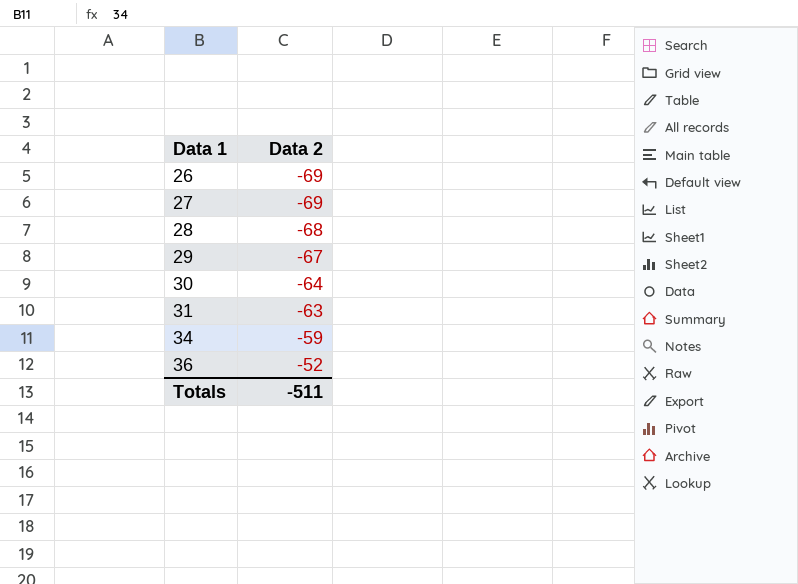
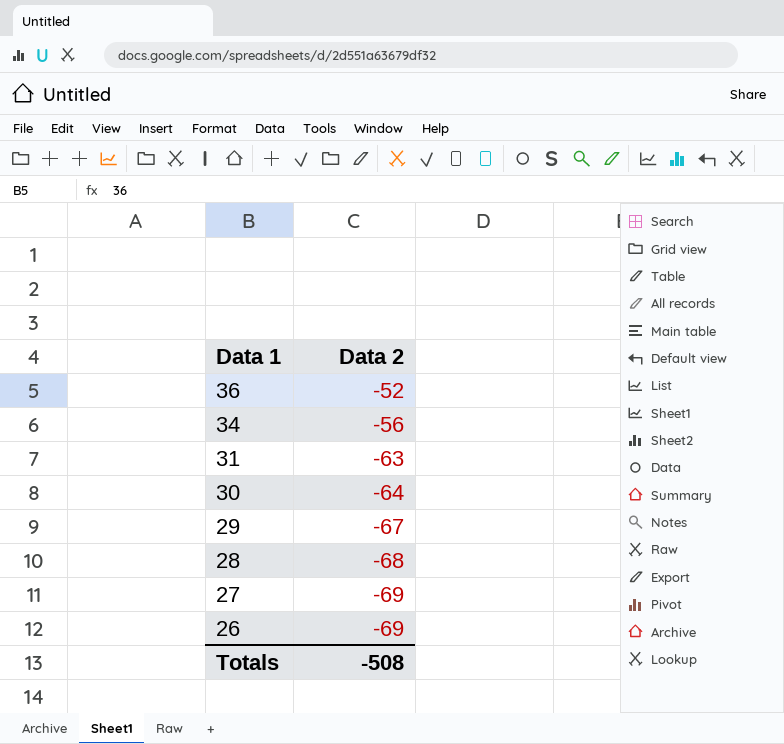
row order: Data 1 ascending -> Data 1 descending
34 | Data 2: -59 -> -56
Totals | Data 2: -511 -> -508

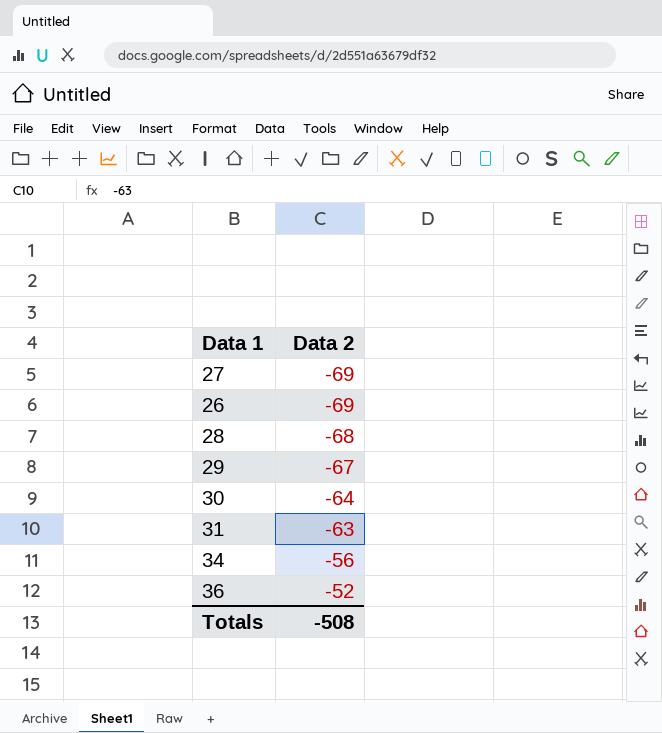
row order: Data 1 descending -> Data 2 ascending

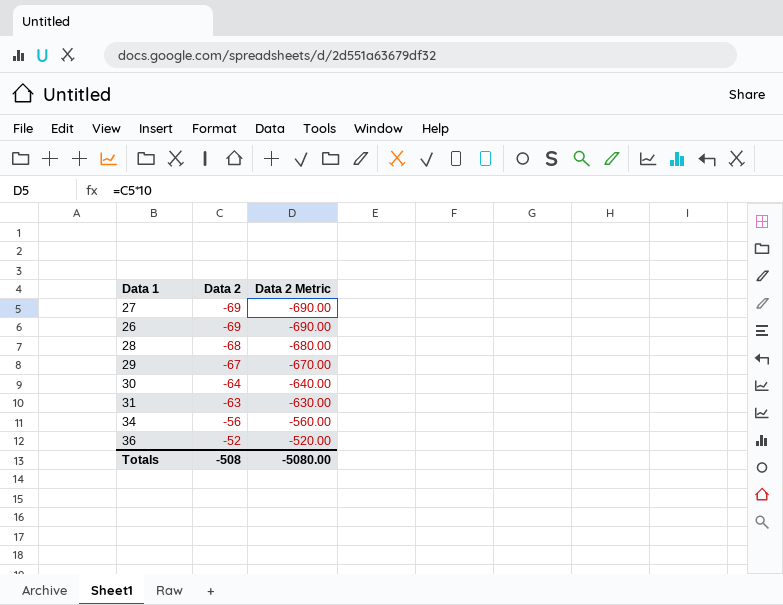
column Data 2 Metric | formula: none -> [Data 2] * 10

